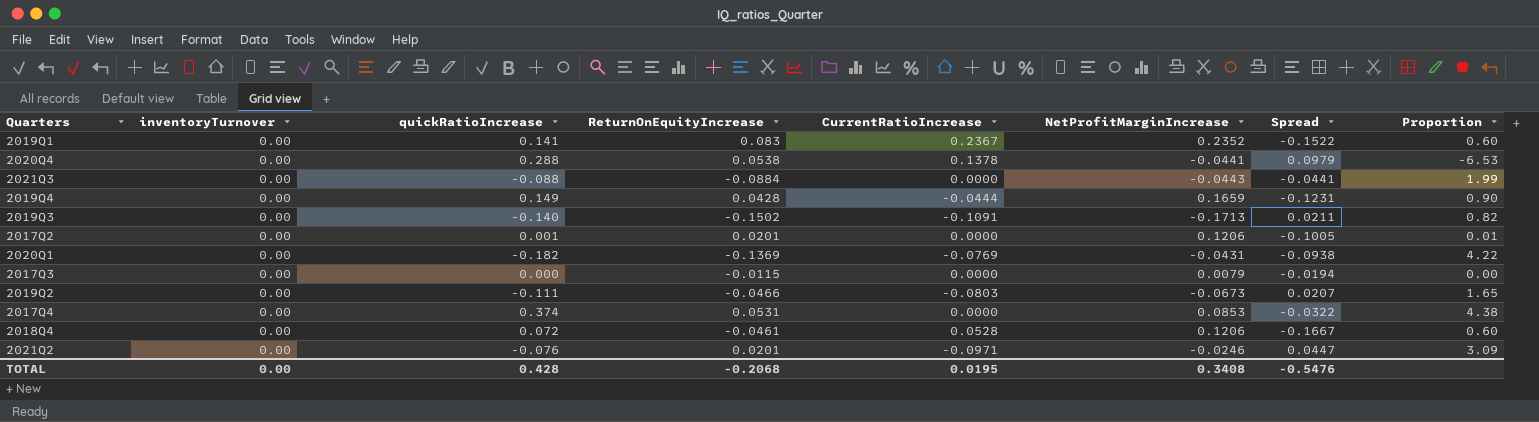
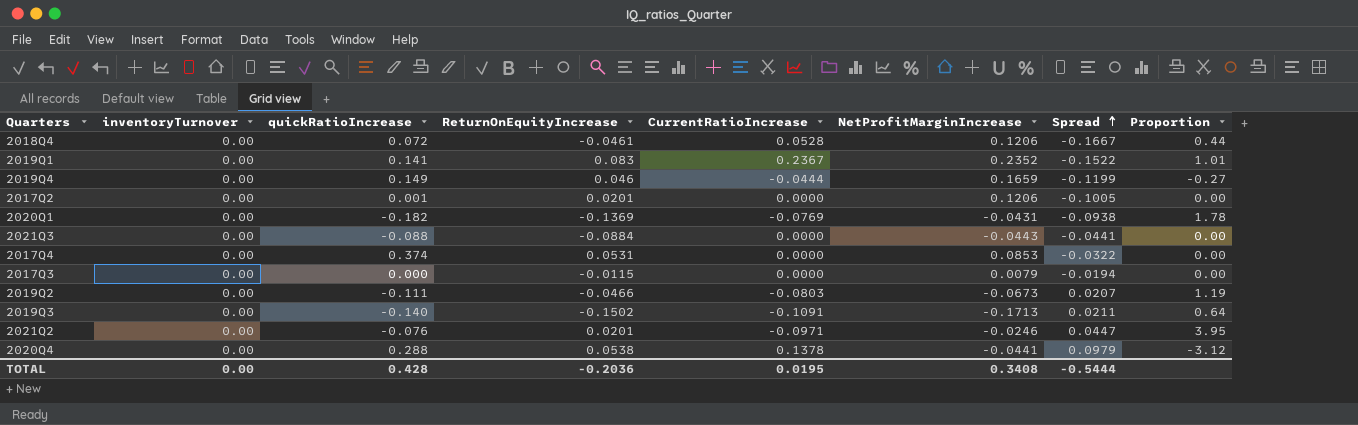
row order: none -> Spread ascending
column Proportion | formula: [quickRatioIncrease] / [NetProfitMarginIncrease] -> [CurrentRatioIncrease] / [NetProfitMarginIncrease]
2019Q4 | ReturnOnEquityIncrease: 0.0428 -> 0.046
2019Q4 | Spread: -0.1231 -> -0.1199
TOTAL | ReturnOnEquityIncrease: -0.2068 -> -0.2036
TOTAL | Spread: -0.5476 -> -0.5444

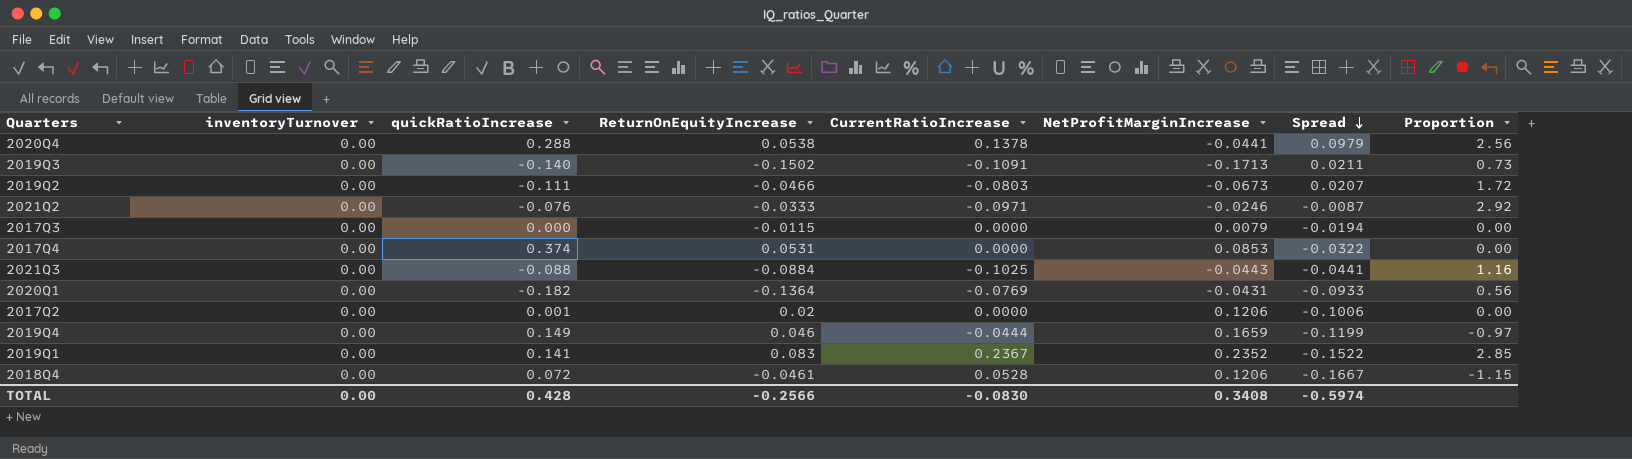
row order: Spread ascending -> Spread descending
column Proportion | formula: [CurrentRatioIncrease] / [NetProfitMarginIncrease] -> [CurrentRatioIncrease] / [ReturnOnEquityIncrease]
2021Q2 | ReturnOnEquityIncrease: 0.0201 -> -0.0333
2021Q2 | Spread: 0.0447 -> -0.0087
2021Q3 | CurrentRatioIncrease: 0.0000 -> -0.1025
2020Q1 | ReturnOnEquityIncrease: -0.1369 -> -0.1364
2020Q1 | Spread: -0.0938 -> -0.0933
2017Q2 | ReturnOnEquityIncrease: 0.0201 -> 0.02
2017Q2 | Spread: -0.1005 -> -0.1006
TOTAL | ReturnOnEquityIncrease: -0.2036 -> -0.2566
TOTAL | CurrentRatioIncrease: 0.0195 -> -0.0830
TOTAL | Spread: -0.5444 -> -0.5974

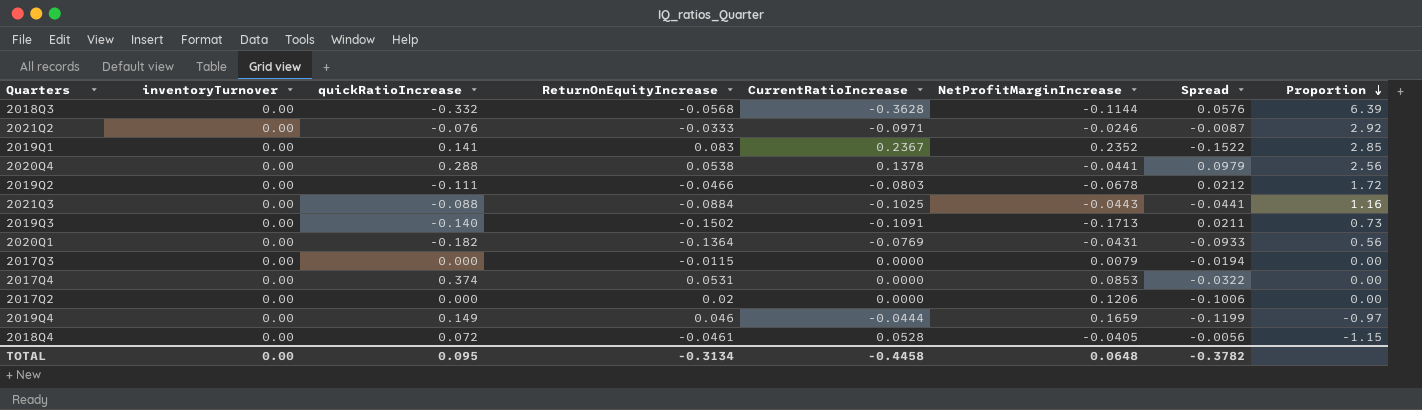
row order: Spread descending -> Proportion descending
row 2018Q3: none -> 0.00 | -0.332 | -0.0568 | -0.3628 | -0.1144 | 0.0576 | 6.39
2019Q2 | NetProfitMarginIncrease: -0.0673 -> -0.0678
2019Q2 | Spread: 0.0207 -> 0.0212
2017Q2 | quickRatioIncrease: 0.001 -> 0.000
2018Q4 | NetProfitMarginIncrease: 0.1206 -> -0.0405
2018Q4 | Spread: -0.1667 -> -0.0056
TOTAL | quickRatioIncrease: 0.428 -> 0.095
TOTAL | ReturnOnEquityIncrease: -0.2566 -> -0.3134
TOTAL | CurrentRatioIncrease: -0.0830 -> -0.4458
TOTAL | NetProfitMarginIncrease: 0.3408 -> 0.0648
TOTAL | Spread: -0.5974 -> -0.3782

